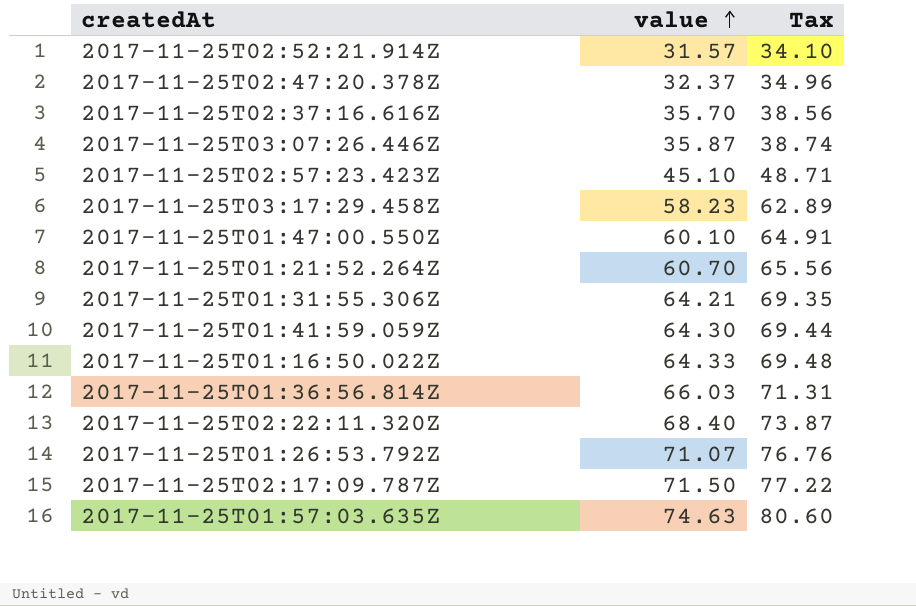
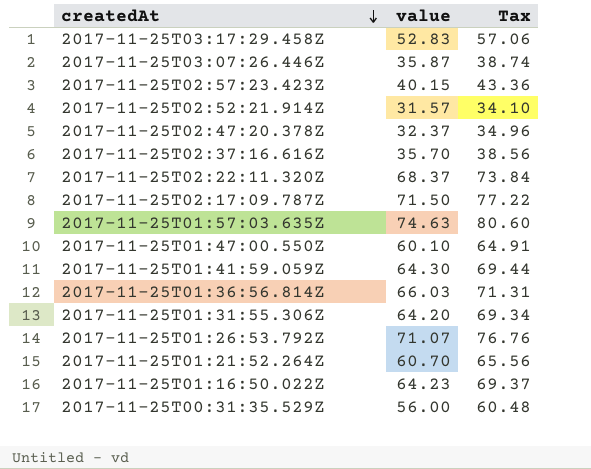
row order: value ascending -> createdAt descending
2017-11-25T03:17:29.458Z | value: 58.23 -> 52.83
2017-11-25T03:17:29.458Z | Tax: 62.89 -> 57.06
2017-11-25T02:57:23.423Z | value: 45.10 -> 40.15
2017-11-25T02:57:23.423Z | Tax: 48.71 -> 43.36
2017-11-25T02:22:11.320Z | value: 68.40 -> 68.37
2017-11-25T02:22:11.320Z | Tax: 73.87 -> 73.84
2017-11-25T01:31:55.306Z | value: 64.21 -> 64.20
2017-11-25T01:31:55.306Z | Tax: 69.35 -> 69.34
2017-11-25T01:16:50.022Z | value: 64.33 -> 64.23
2017-11-25T01:16:50.022Z | Tax: 69.48 -> 69.37
row 2017-11-25T00:31:35.529Z: none -> 56.00 | 60.48

